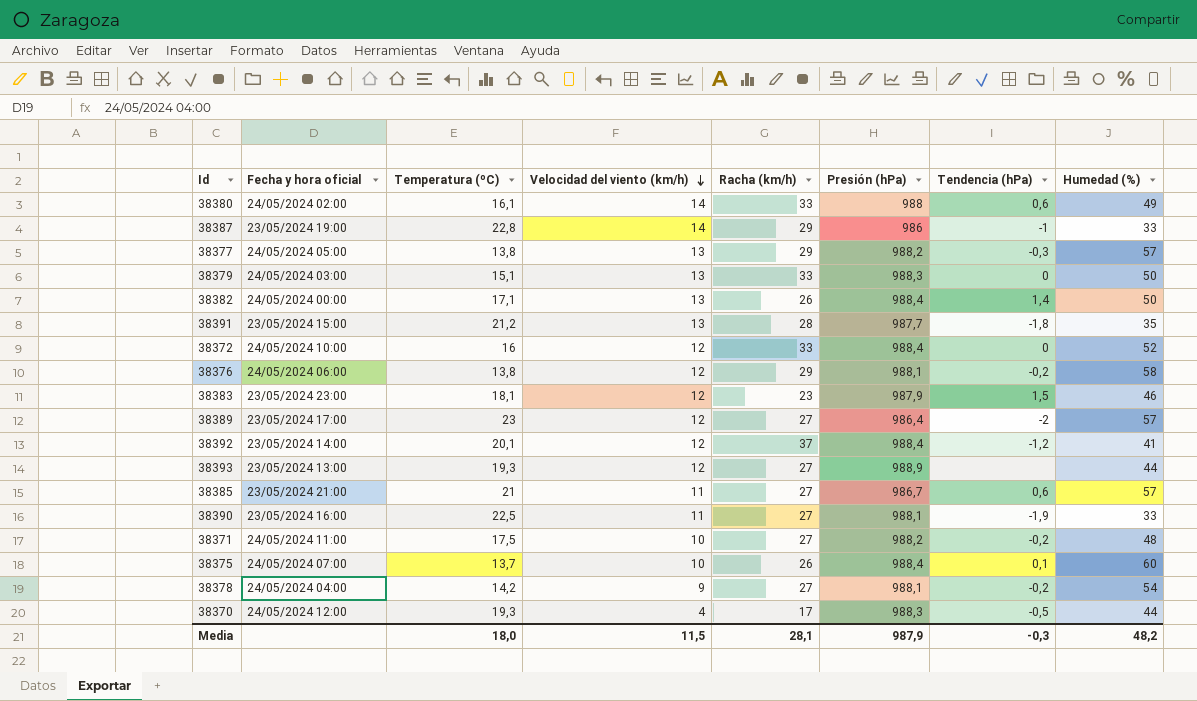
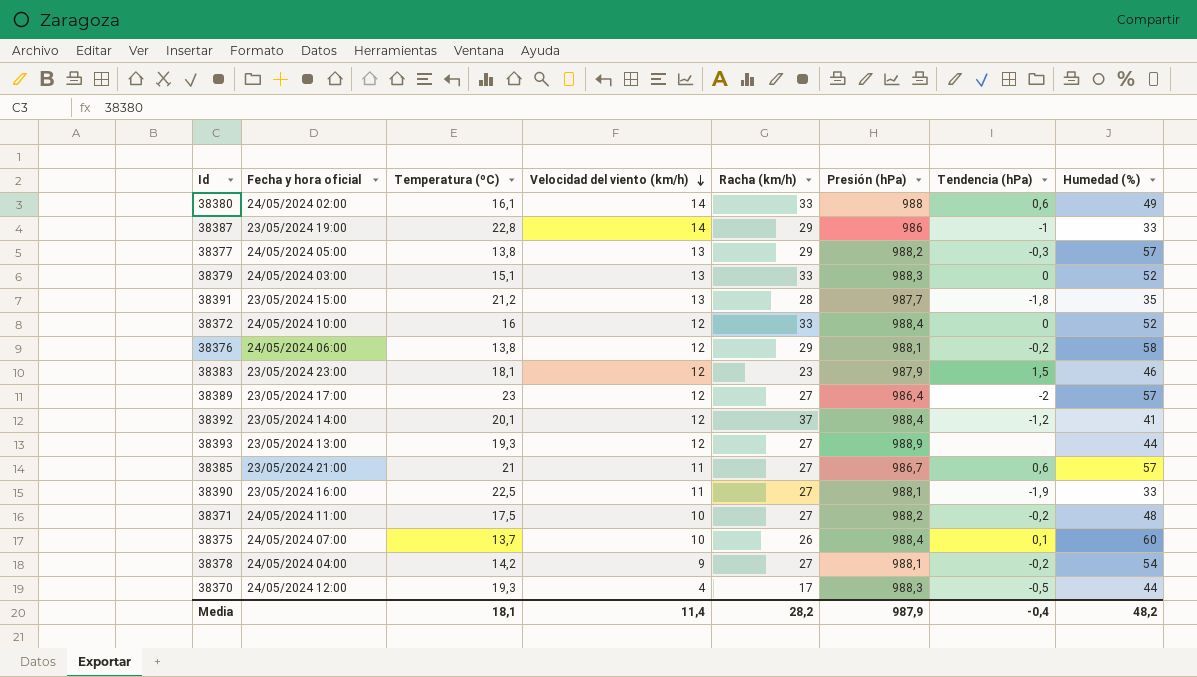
row 38382: 24/05/2024 00:00 | 17,1 | 13 | 26 | 988,4 | 1,4 | 50 -> none
38379 | Humedad (%): 50 -> 52
Media | Temperatura (ºC): 18,0 -> 18,1
Media | Velocidad del viento (km/h): 11,5 -> 11,4
Media | Racha (km/h): 28,1 -> 28,2
Media | Tendencia (hPa): -0,3 -> -0,4

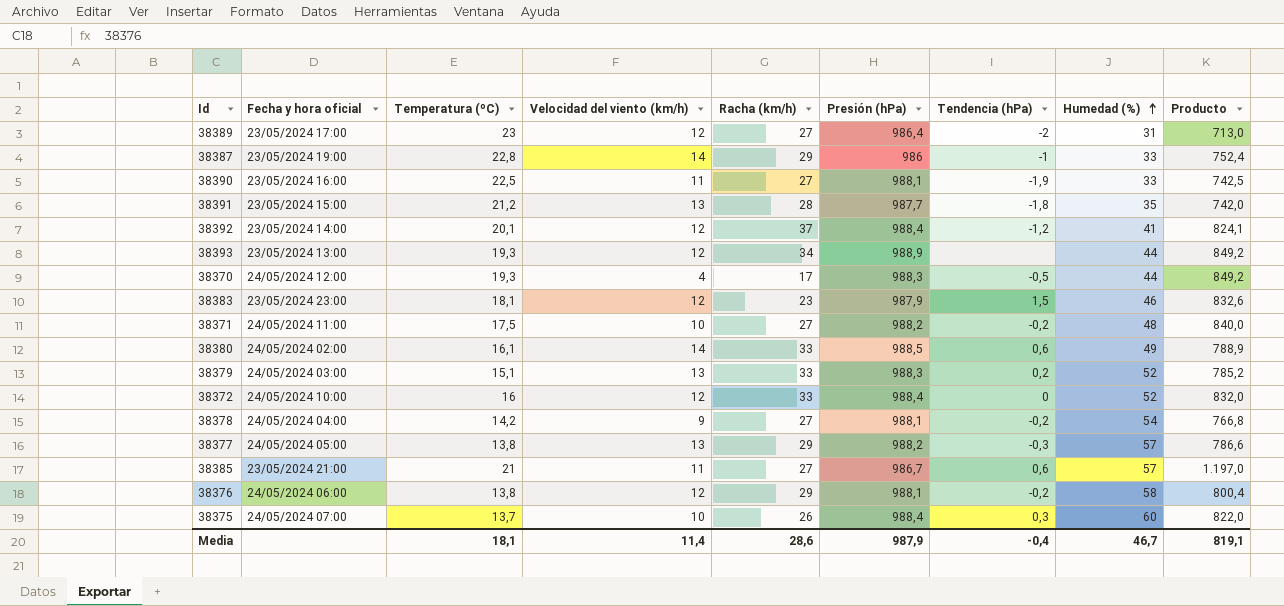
row order: Velocidad del viento (km/h) descending -> Humedad (%) ascending
column Producto | formula: none -> [Temperatura (ºC)] * [Humedad (%)]
38389 | Humedad (%): 57 -> 31
38393 | Racha (km/h): 27 -> 34
38380 | Presión (hPa): 988 -> 988,5
38379 | Tendencia (hPa): 0 -> 0,2
38375 | Tendencia (hPa): 0,1 -> 0,3
Media | Racha (km/h): 28,2 -> 28,6
Media | Humedad (%): 48,2 -> 46,7

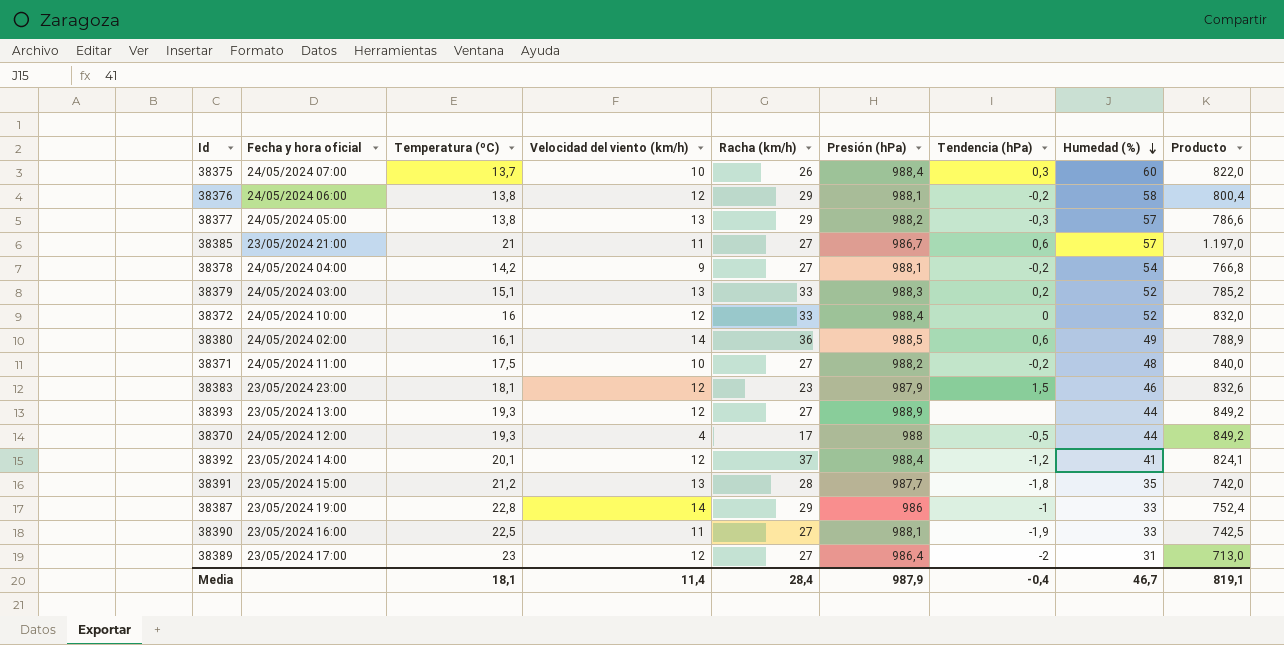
row order: Humedad (%) ascending -> Humedad (%) descending
38380 | Racha (km/h): 33 -> 36
38393 | Racha (km/h): 34 -> 27
38370 | Presión (hPa): 988,3 -> 988
Media | Racha (km/h): 28,6 -> 28,4

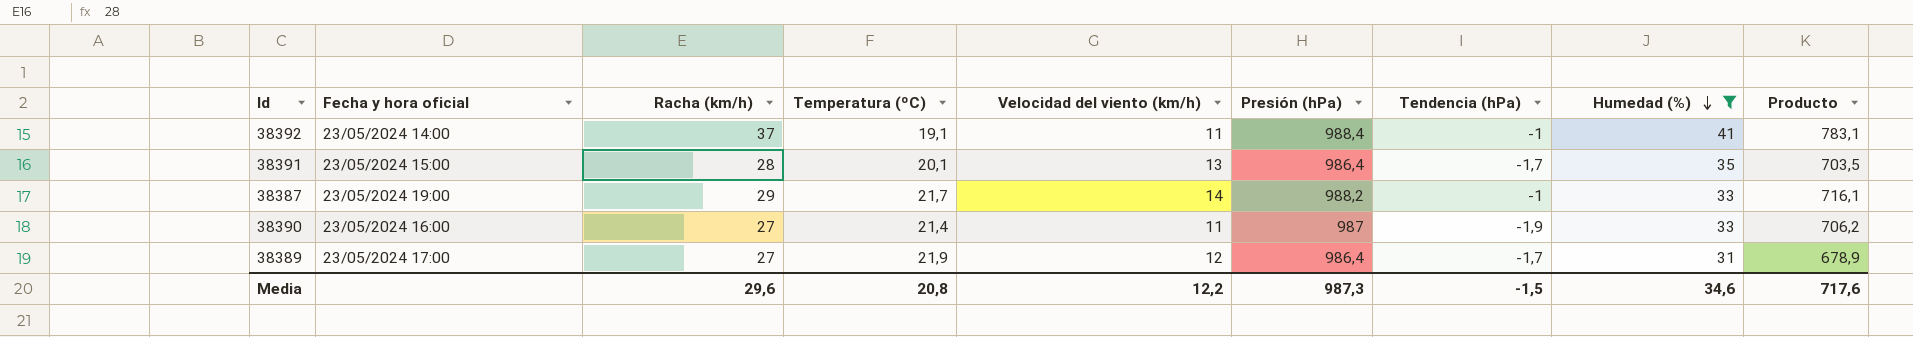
filter: none -> Humedad (%) <= 41
column Racha (km/h) | position: 5 -> 3
38392 | Temperatura (ºC): 20,1 -> 19,1
38392 | Velocidad del viento (km/h): 12 -> 11
38392 | Tendencia (hPa): -1,2 -> -1
38392 | Producto: 824,1 -> 783,1
38391 | Temperatura (ºC): 21,2 -> 20,1
38391 | Presión (hPa): 987,7 -> 986,4
38391 | Tendencia (hPa): -1,8 -> -1,7
38391 | Producto: 742,0 -> 703,5
38387 | Temperatura (ºC): 22,8 -> 21,7
38387 | Presión (hPa): 986 -> 988,2
38387 | Producto: 752,4 -> 716,1
38390 | Temperatura (ºC): 22,5 -> 21,4
38390 | Presión (hPa): 988,1 -> 987
38390 | Producto: 742,5 -> 706,2
38389 | Temperatura (ºC): 23 -> 21,9
38389 | Tendencia (hPa): -2 -> -1,7
38389 | Producto: 713,0 -> 678,9
Media | Racha (km/h): 28,4 -> 29,6
Media | Temperatura (ºC): 18,1 -> 20,8
Media | Velocidad del viento (km/h): 11,4 -> 12,2
Media | Presión (hPa): 987,9 -> 987,3
Media | Tendencia (hPa): -0,4 -> -1,5
Media | Humedad (%): 46,7 -> 34,6
Media | Producto: 819,1 -> 717,6

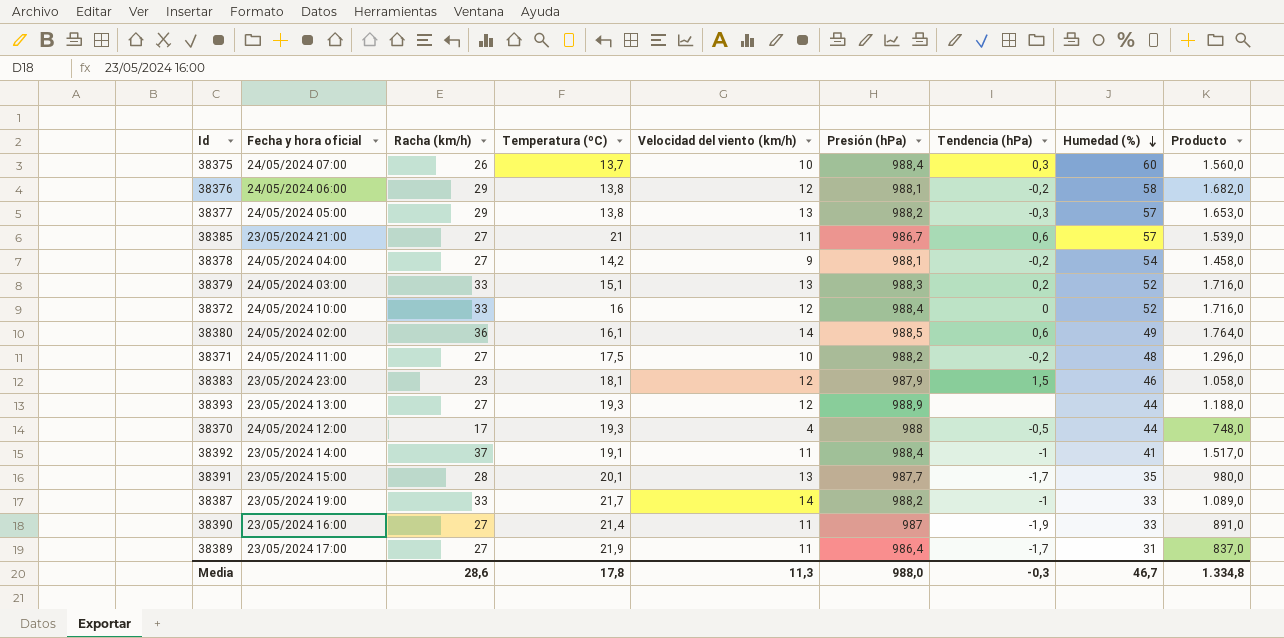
filter: Humedad (%) <= 41 -> none
column Producto | formula: [Temperatura (ºC)] * [Humedad (%)] -> [Racha (km/h)] * [Humedad (%)]
38391 | Presión (hPa): 986,4 -> 987,7
38387 | Racha (km/h): 29 -> 33
38389 | Velocidad del viento (km/h): 12 -> 11
Media | Racha (km/h): 29,6 -> 28,6
Media | Temperatura (ºC): 20,8 -> 17,8
Media | Velocidad del viento (km/h): 12,2 -> 11,3
Media | Presión (hPa): 987,3 -> 988,0
Media | Tendencia (hPa): -1,5 -> -0,3
Media | Humedad (%): 34,6 -> 46,7
Media | Producto: 717,6 -> 1.334,8

